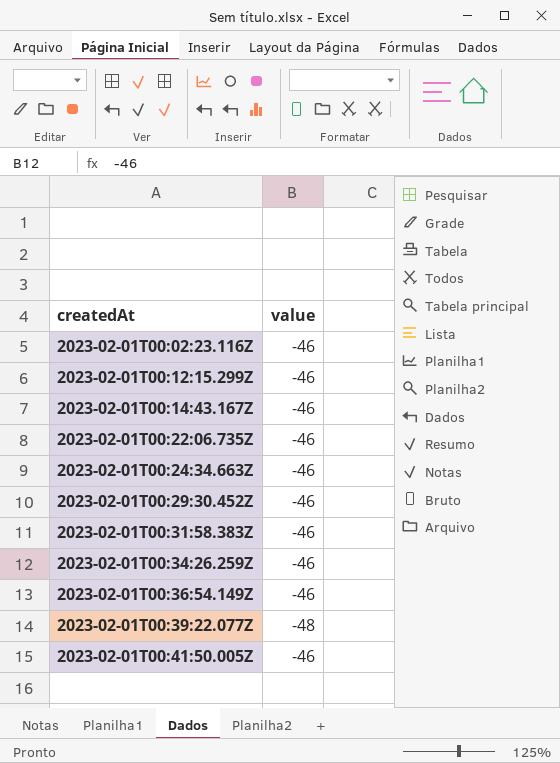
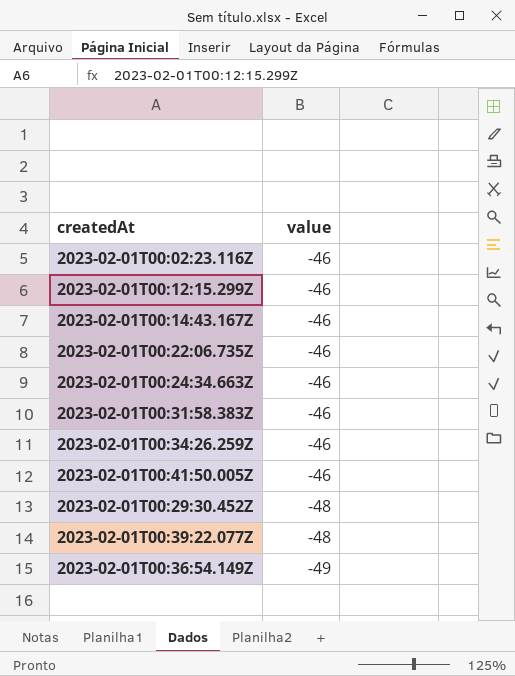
row order: createdAt ascending -> value descending
2023-02-01T00:29:30.452Z | value: -46 -> -48
2023-02-01T00:36:54.149Z | value: -46 -> -49

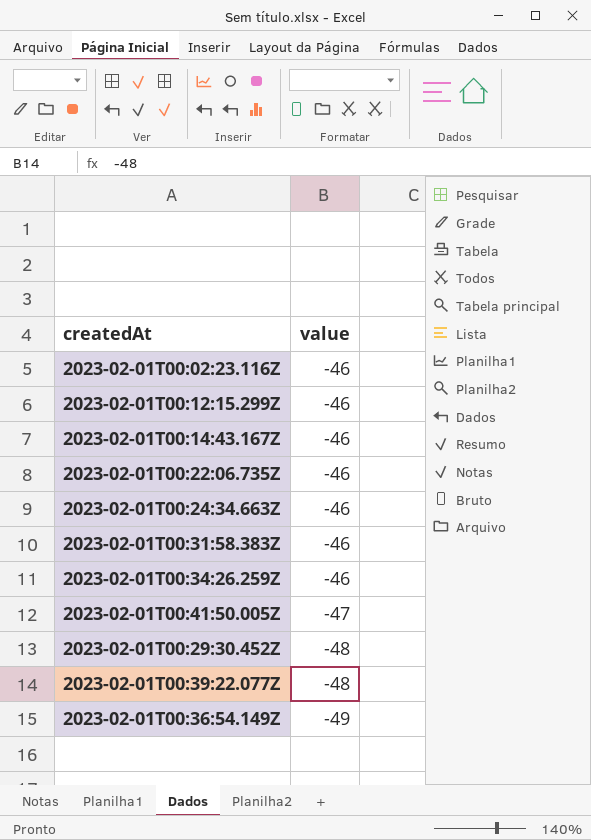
2023-02-01T00:41:50.005Z | value: -46 -> -47

